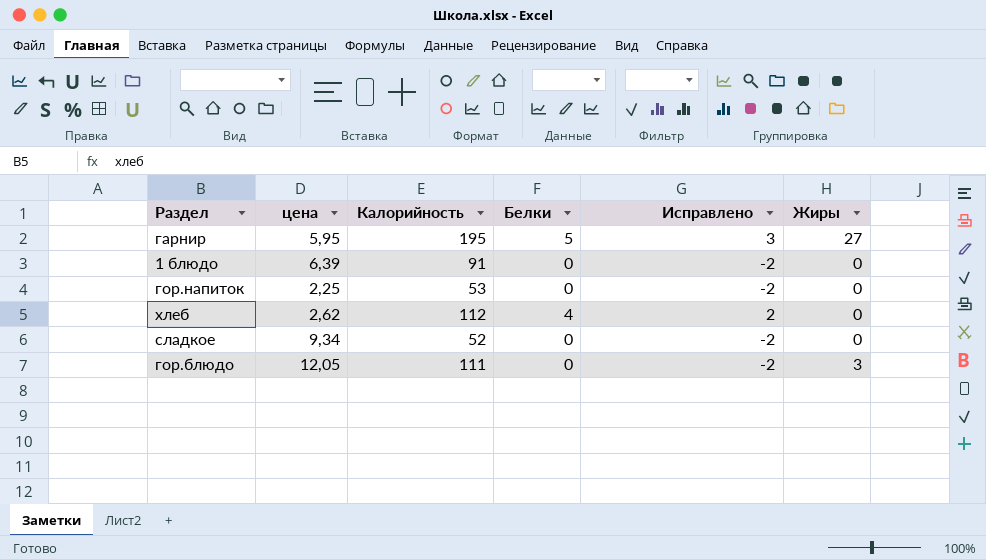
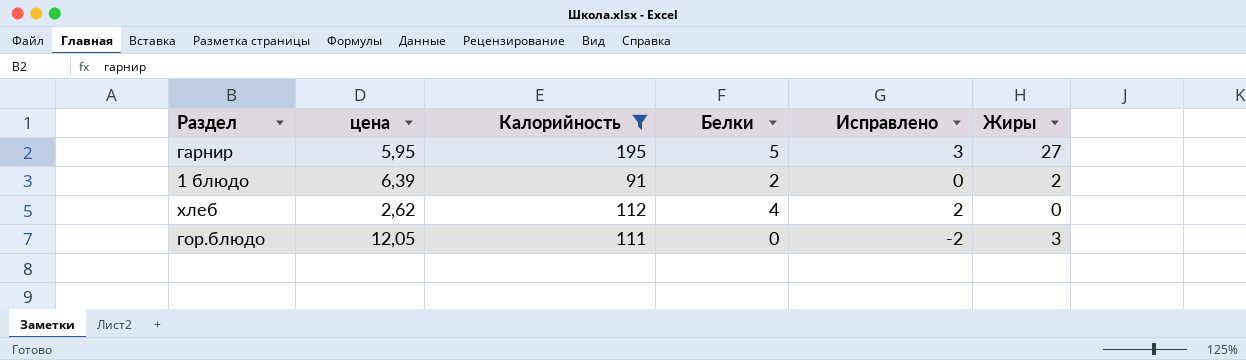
filter: none -> Калорийность >= 91
1 блюдо | Белки: 0 -> 2
1 блюдо | Исправлено: -2 -> 0
1 блюдо | Жиры: 0 -> 2

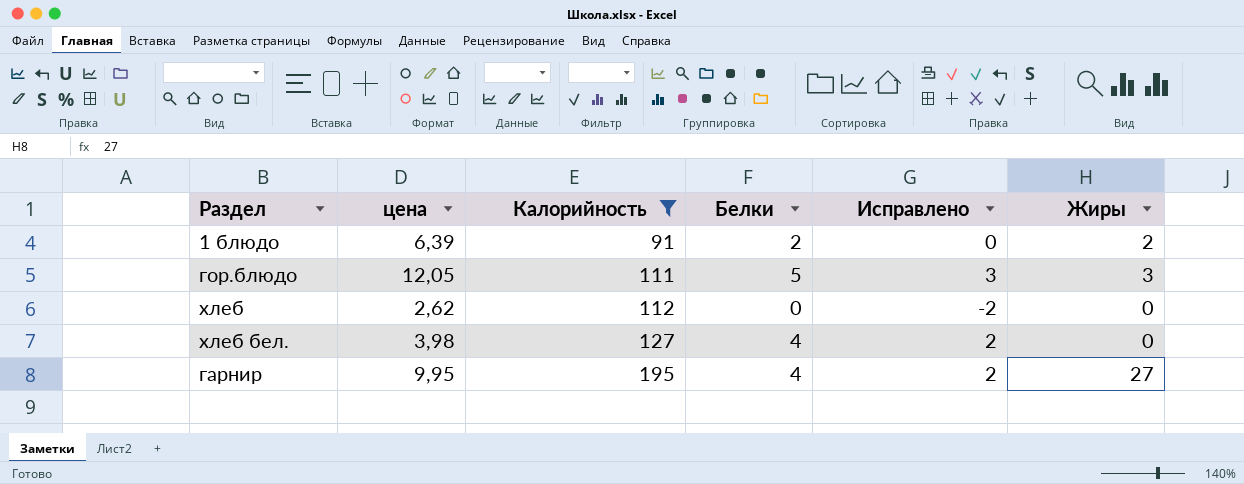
row order: none -> Калорийность ascending
гор.блюдо | Белки: 0 -> 5
гор.блюдо | Исправлено: -2 -> 3
хлеб | Белки: 4 -> 0
хлеб | Исправлено: 2 -> -2
row хлеб бел.: none -> 3,98 | 127 | 4 | 2 | 0
гарнир | цена: 5,95 -> 9,95
гарнир | Белки: 5 -> 4
гарнир | Исправлено: 3 -> 2

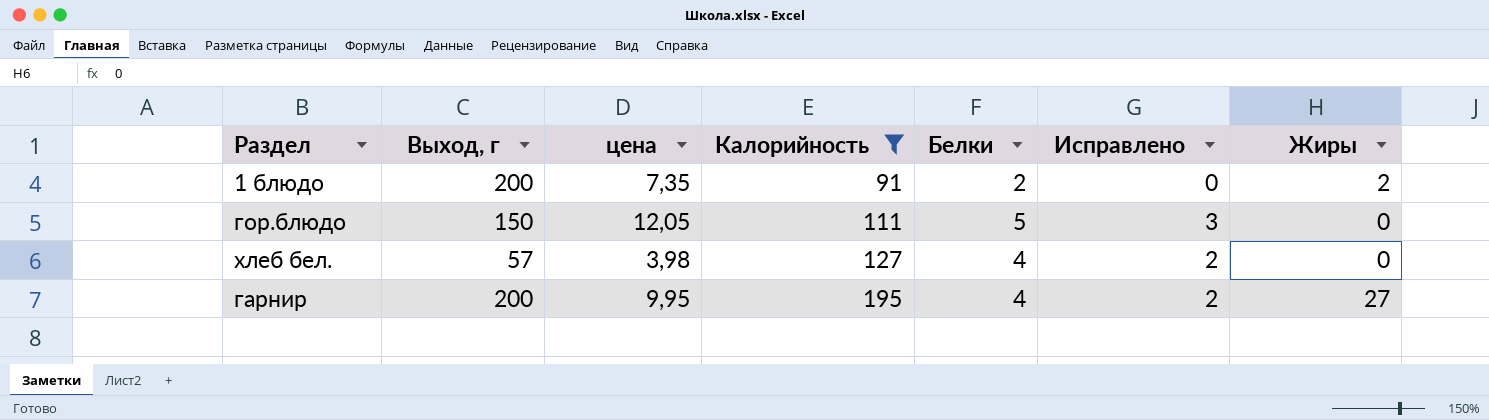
column Выход, г | position: none -> 2
row хлеб: 2,62 | 112 | 0 | -2 | 0 -> none
1 блюдо | цена: 6,39 -> 7,35
гор.блюдо | Жиры: 3 -> 0

